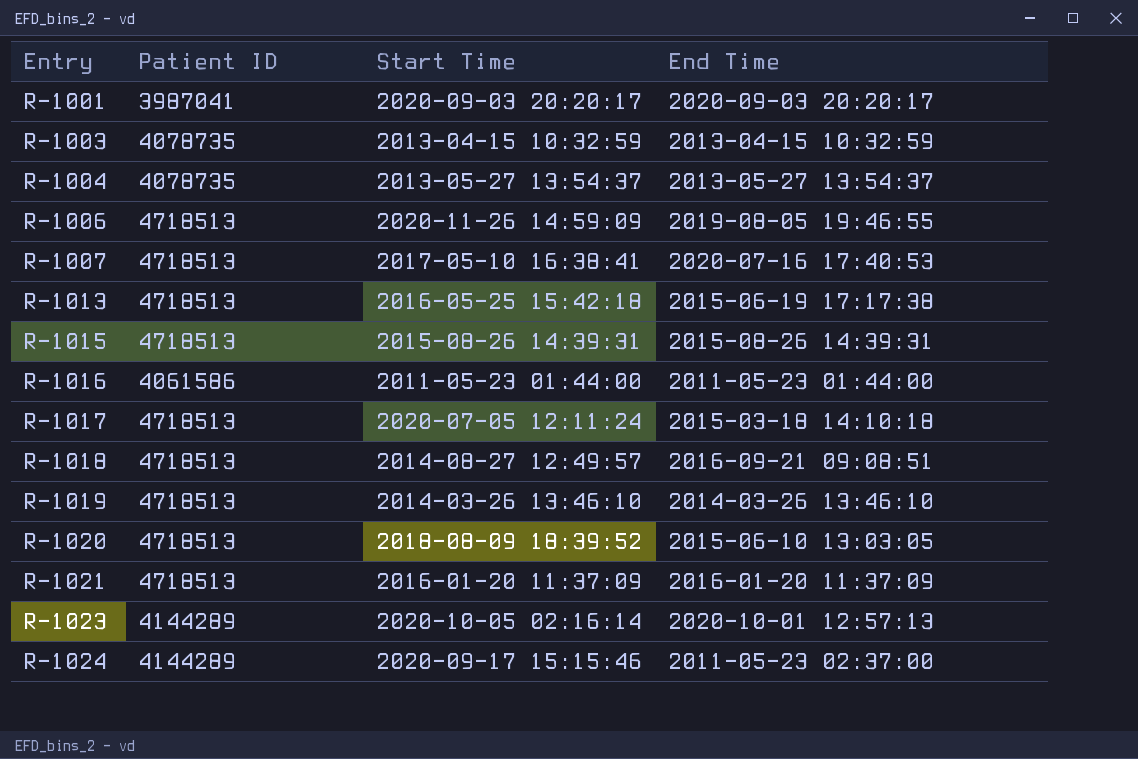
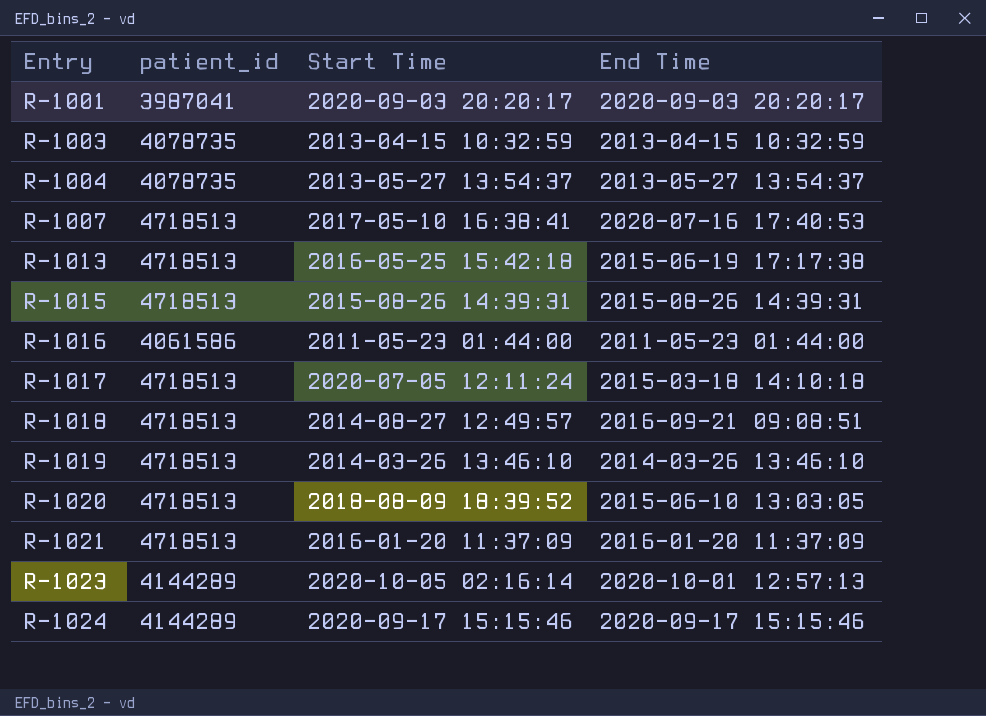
column name: Patient ID -> patient_id
row R-1006: 4718513 | 2020-11-26 14:59:09 | 2019-08-05 19:46:55 -> none
R-1024 | End Time: 2011-05-23 02:37:00 -> 2020-09-17 15:15:46

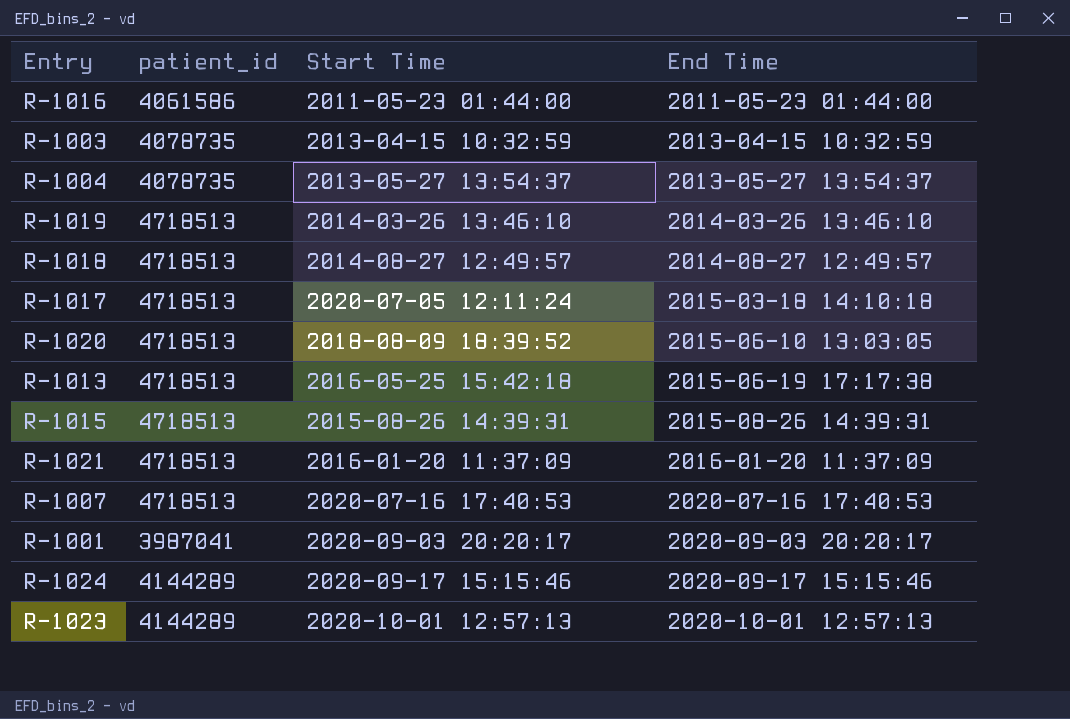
row order: Entry ascending -> End Time ascending
R-1018 | End Time: 2016-09-21 09:08:51 -> 2014-08-27 12:49:57
R-1007 | Start Time: 2017-05-10 16:38:41 -> 2020-07-16 17:40:53
R-1023 | Start Time: 2020-10-05 02:16:14 -> 2020-10-01 12:57:13

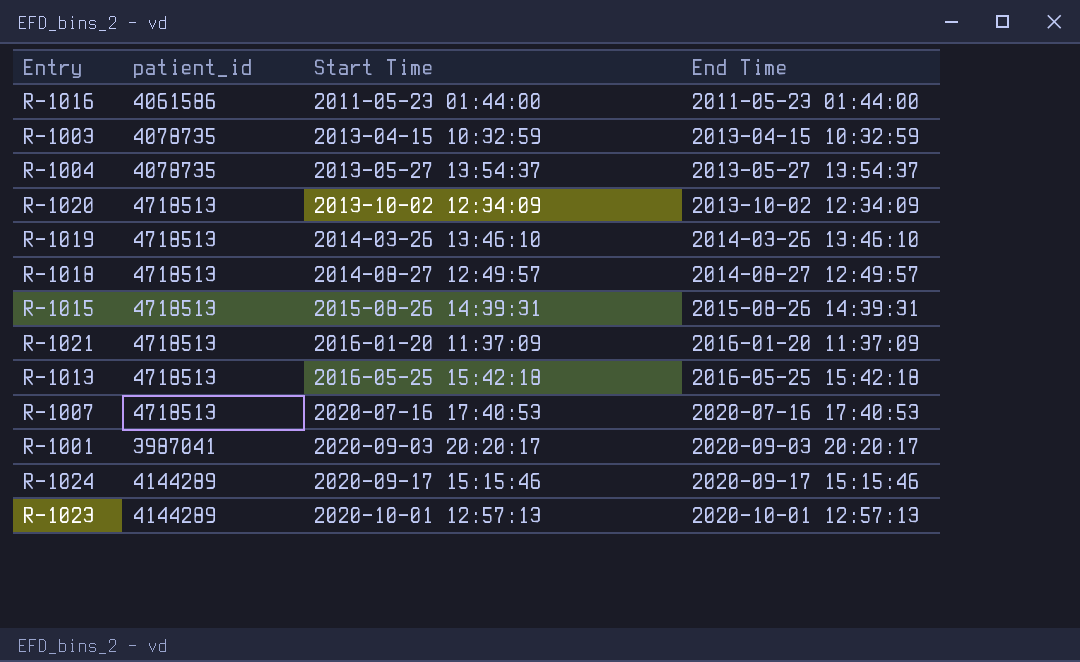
row order: End Time ascending -> Start Time ascending
row R-1017: 4718513 | 2020-07-05 12:11:24 | 2015-03-18 14:10:18 -> none
R-1020 | Start Time: 2018-08-09 18:39:52 -> 2013-10-02 12:34:09
R-1020 | End Time: 2015-06-10 13:03:05 -> 2013-10-02 12:34:09
R-1013 | End Time: 2015-06-19 17:17:38 -> 2016-05-25 15:42:18

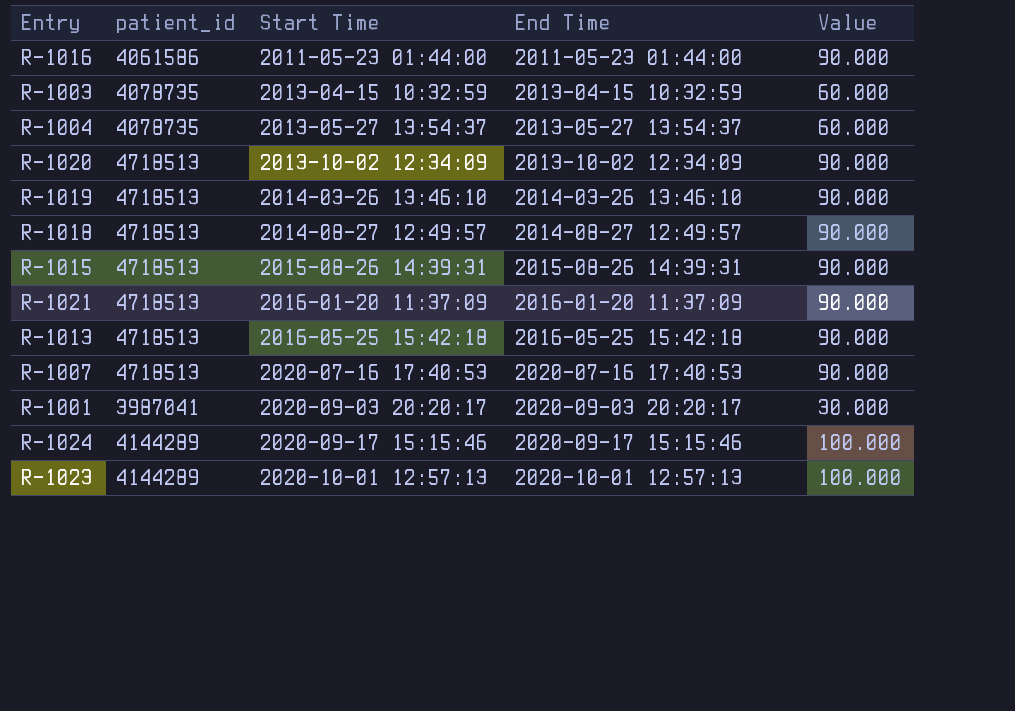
column Value | position: none -> 5

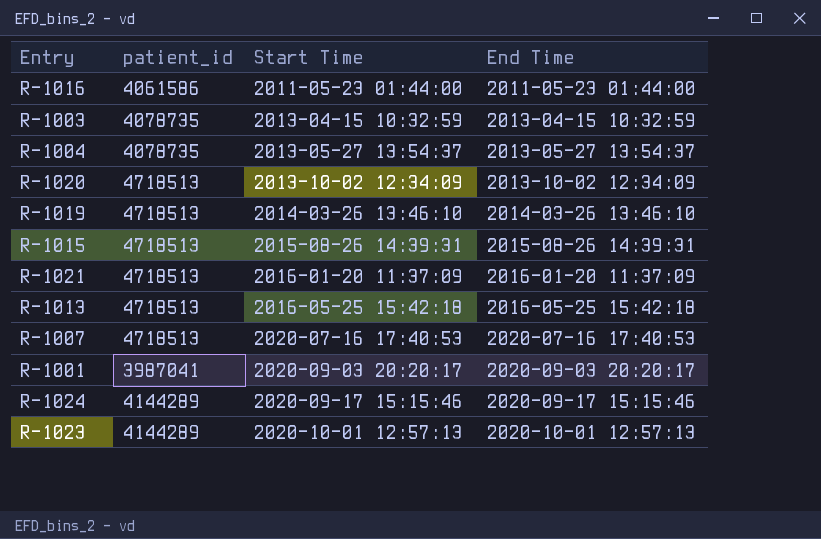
column Value | position: 5 -> none
row R-1018: 4718513 | 2014-08-27 12:49:57 | 2014-08-27 12:49:57 | 90.000 -> none

